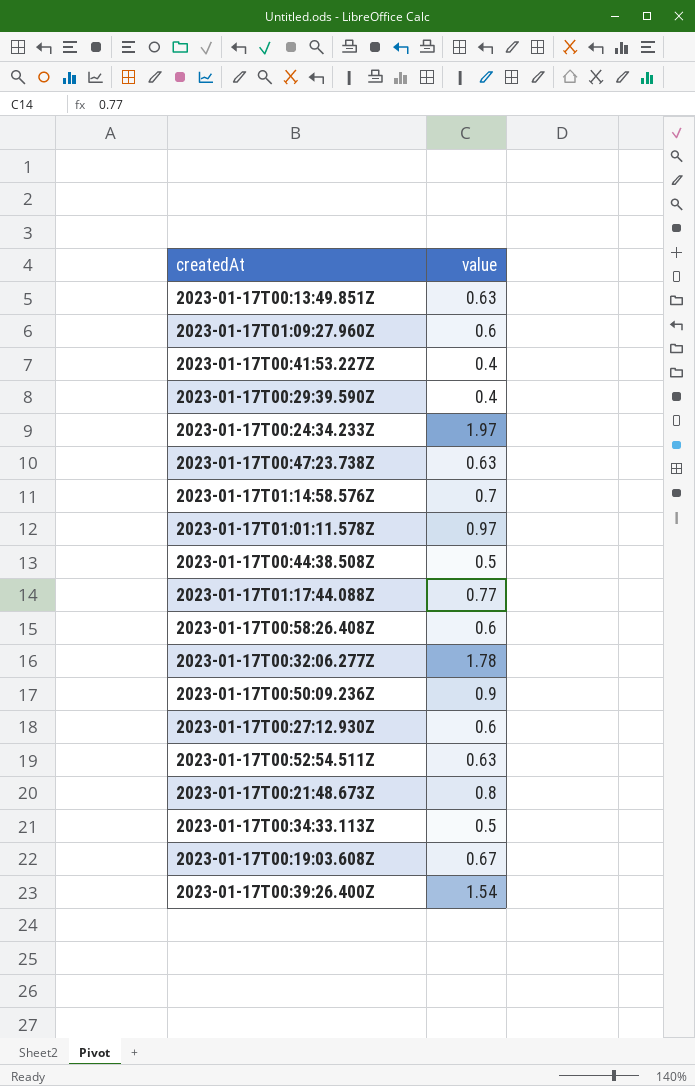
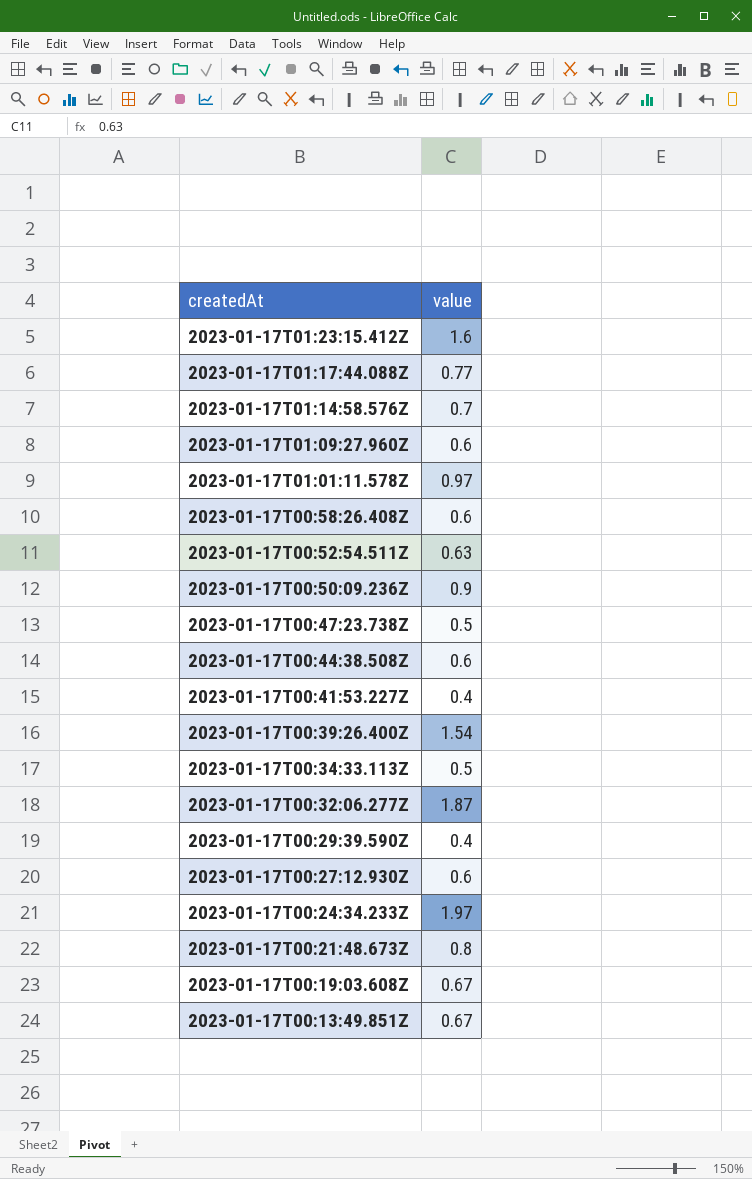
row order: none -> createdAt descending
row 2023-01-17T01:23:15.412Z: none -> 1.6
2023-01-17T00:47:23.738Z | value: 0.63 -> 0.5
2023-01-17T00:44:38.508Z | value: 0.5 -> 0.6
2023-01-17T00:32:06.277Z | value: 1.78 -> 1.87
2023-01-17T00:13:49.851Z | value: 0.63 -> 0.67

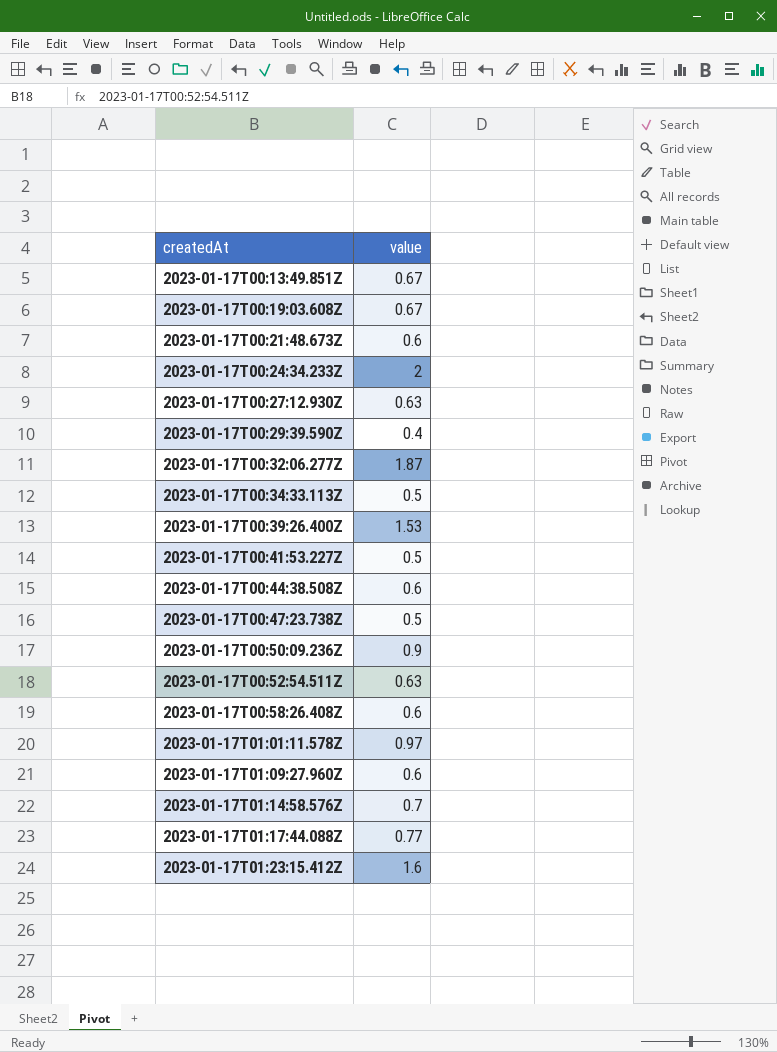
row order: createdAt descending -> createdAt ascending
2023-01-17T00:21:48.673Z | value: 0.8 -> 0.6
2023-01-17T00:24:34.233Z | value: 1.97 -> 2
2023-01-17T00:27:12.930Z | value: 0.6 -> 0.63
2023-01-17T00:39:26.400Z | value: 1.54 -> 1.53
2023-01-17T00:41:53.227Z | value: 0.4 -> 0.5

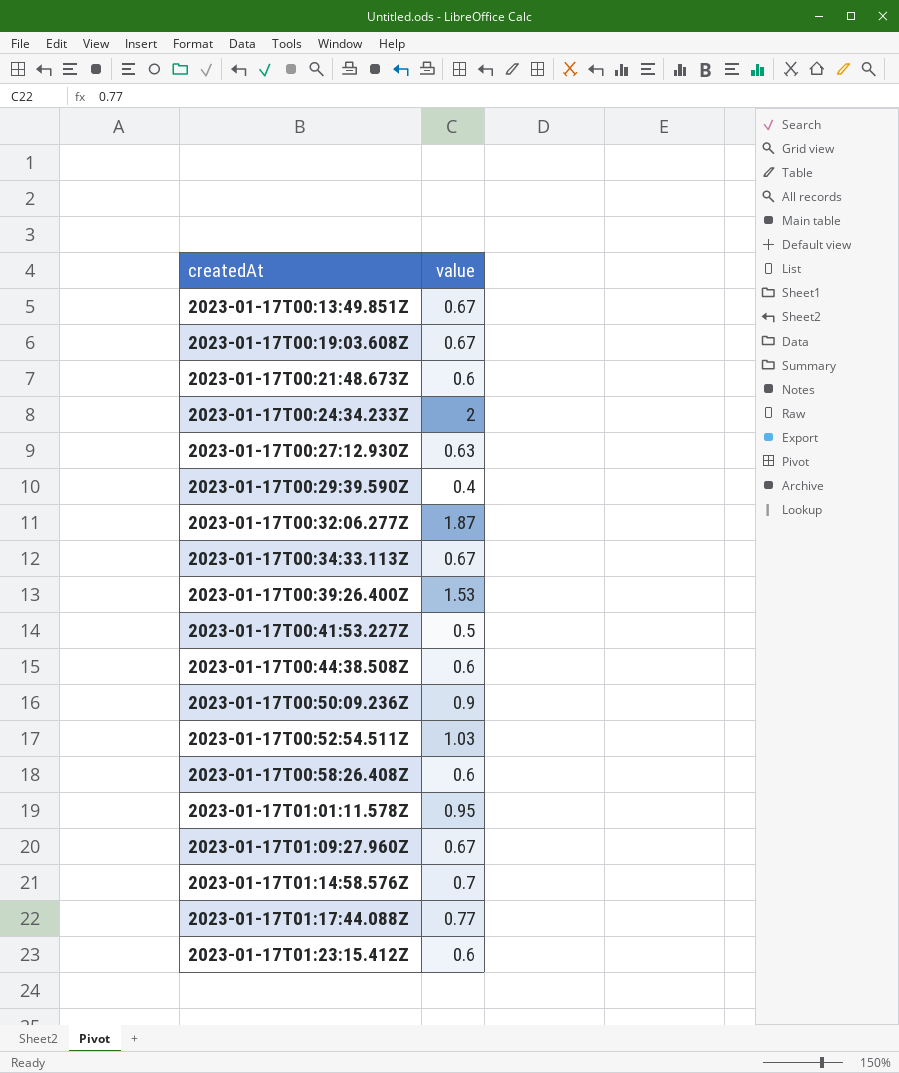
row 2023-01-17T00:47:23.738Z: 0.5 -> none
2023-01-17T00:34:33.113Z | value: 0.5 -> 0.67
2023-01-17T00:52:54.511Z | value: 0.63 -> 1.03
2023-01-17T01:01:11.578Z | value: 0.97 -> 0.95
2023-01-17T01:09:27.960Z | value: 0.6 -> 0.67
2023-01-17T01:23:15.412Z | value: 1.6 -> 0.6

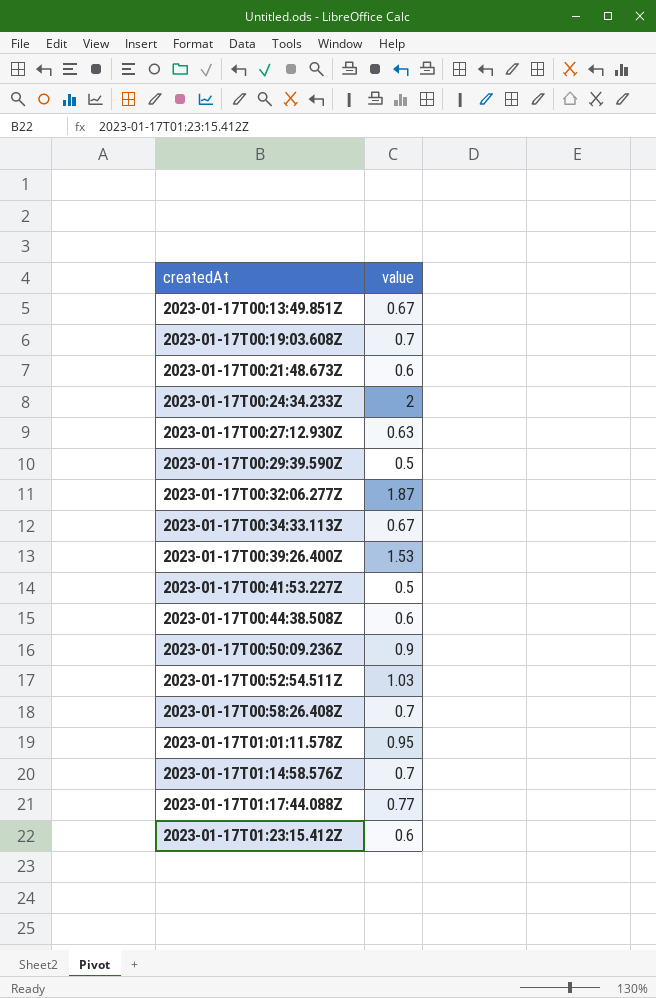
row 2023-01-17T01:09:27.960Z: 0.67 -> none
2023-01-17T00:19:03.608Z | value: 0.67 -> 0.7
2023-01-17T00:29:39.590Z | value: 0.4 -> 0.5
2023-01-17T00:58:26.408Z | value: 0.6 -> 0.7

